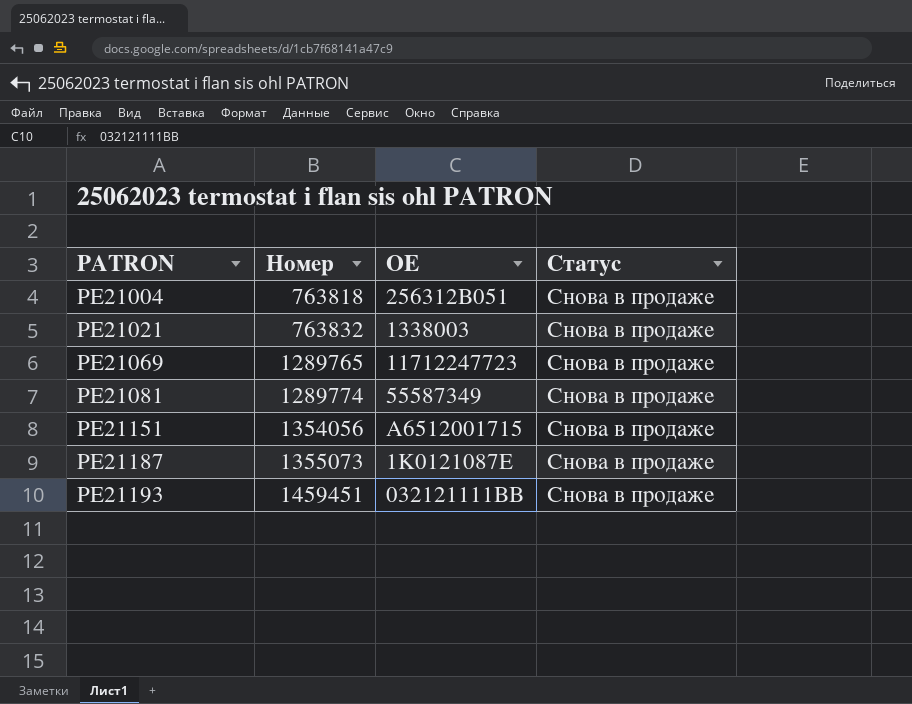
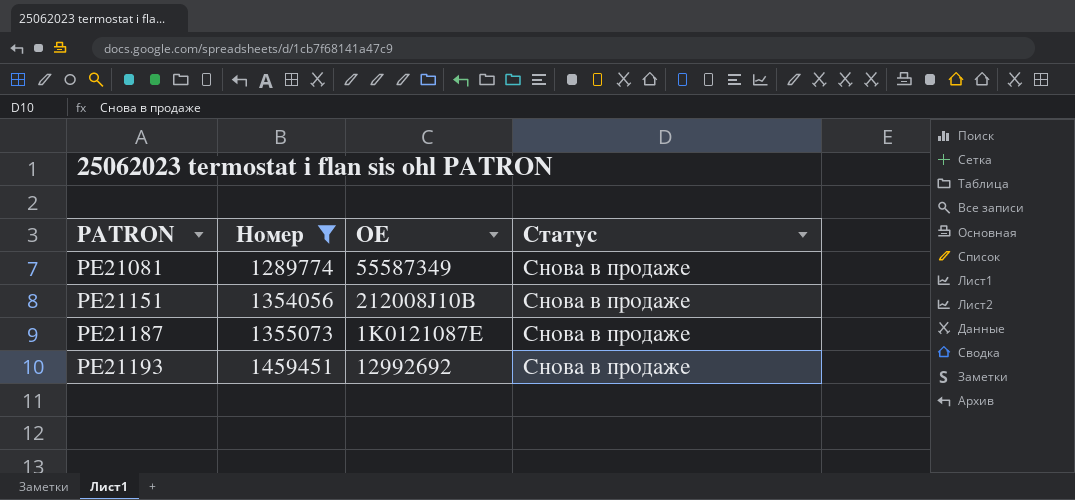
filter: none -> Номер >= 1289774
PE21151 | OE: A6512001715 -> 212008J10B
PE21193 | OE: 032121111BB -> 12992692

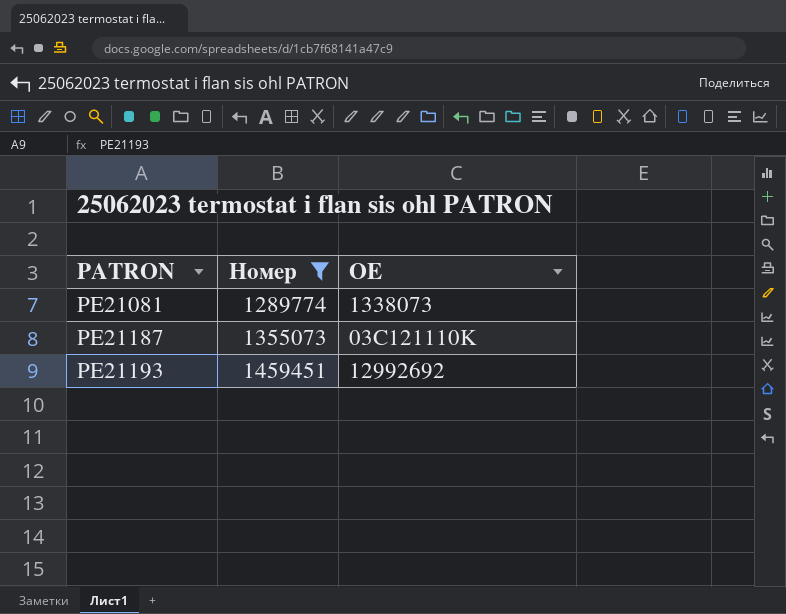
column Статус | position: 4 -> none
row PE21151: 1354056 | 212008J10B | Снова в продаже -> none
PE21081 | OE: 55587349 -> 1338073
PE21187 | OE: 1K0121087E -> 03C121110K

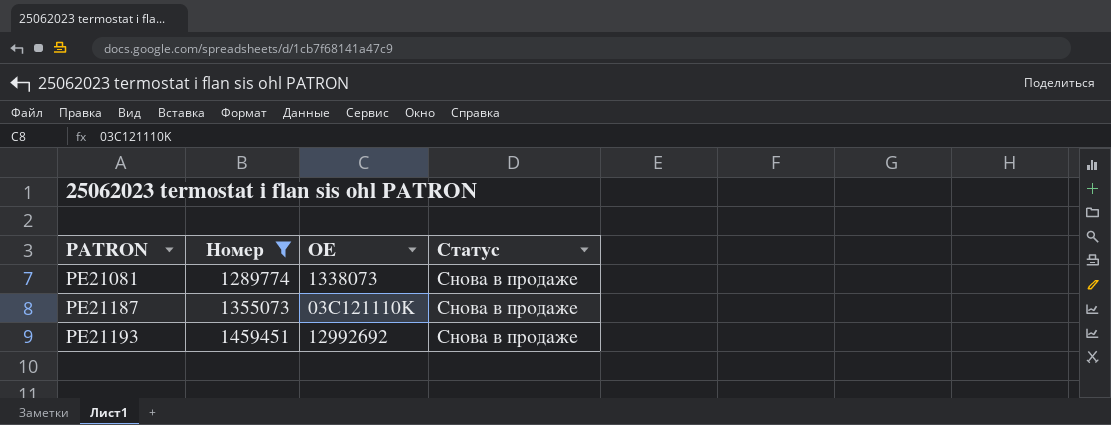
column Статус | position: none -> 4

